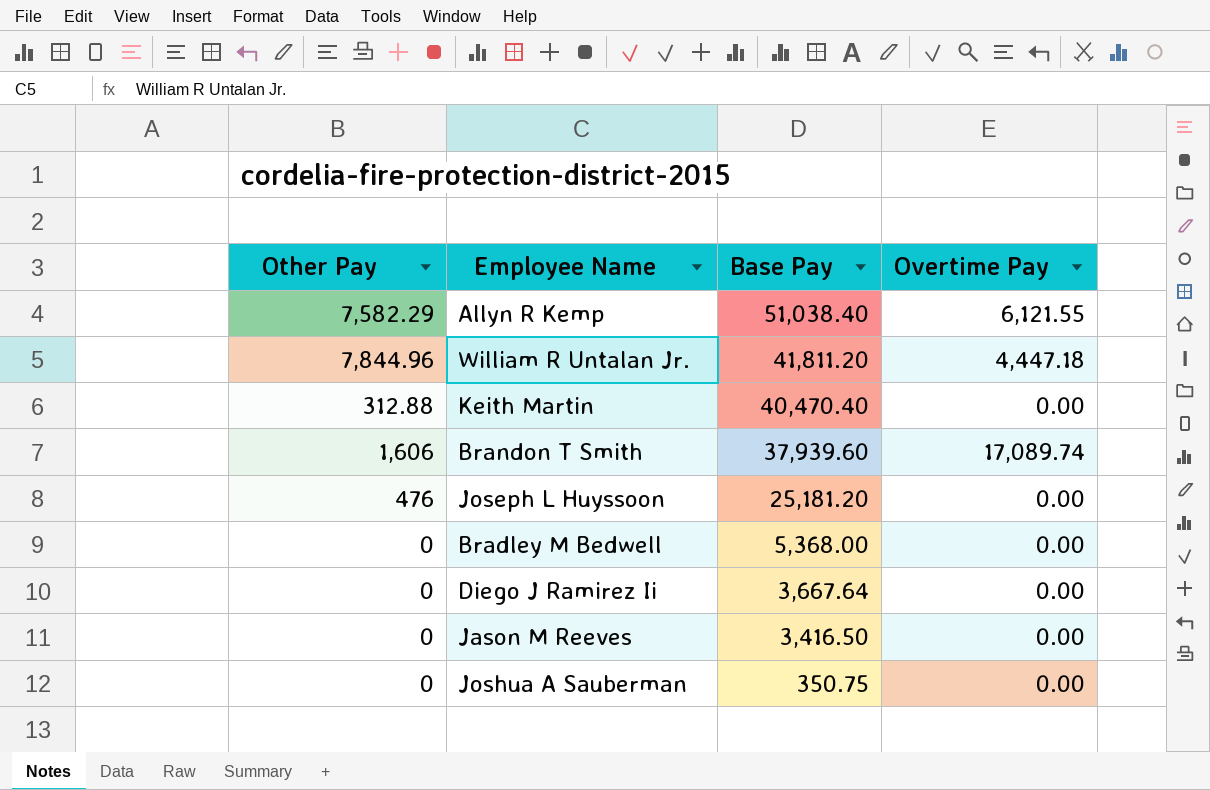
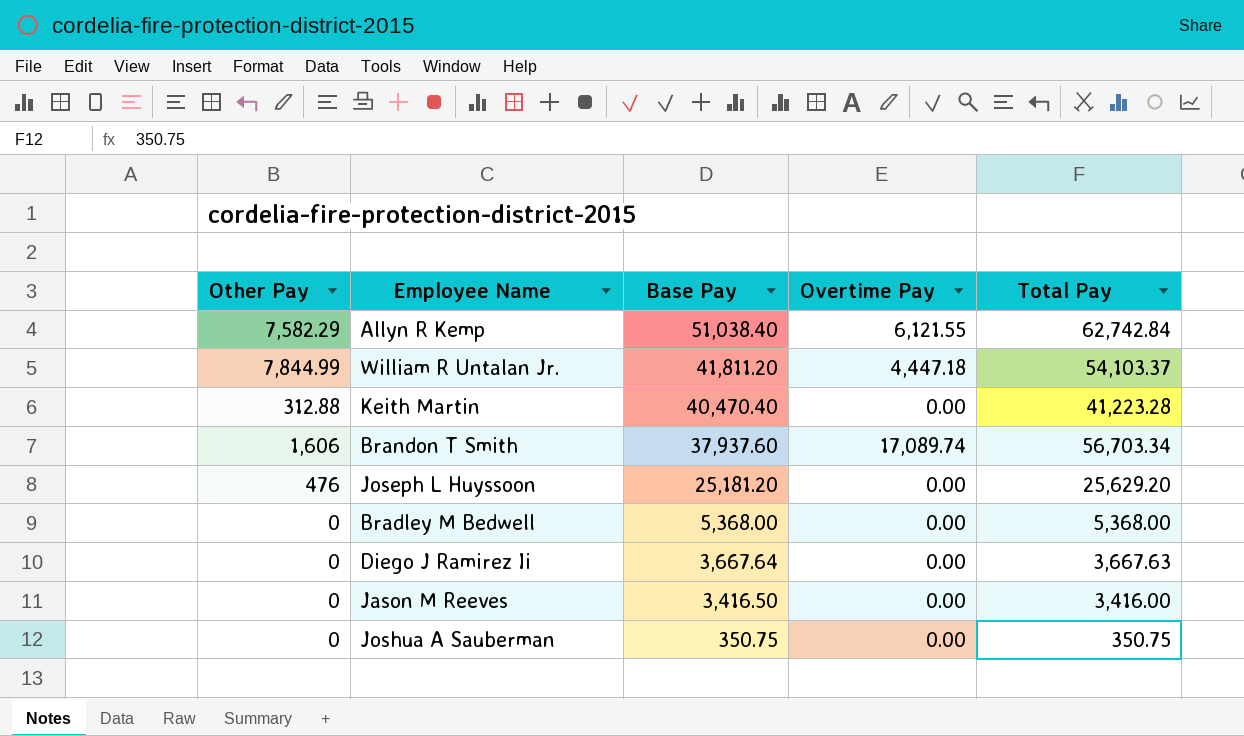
column Total Pay | position: none -> 5
William R Untalan Jr. | Other Pay: 7,844.96 -> 7,844.99
Brandon T Smith | Base Pay: 37,939.60 -> 37,937.60

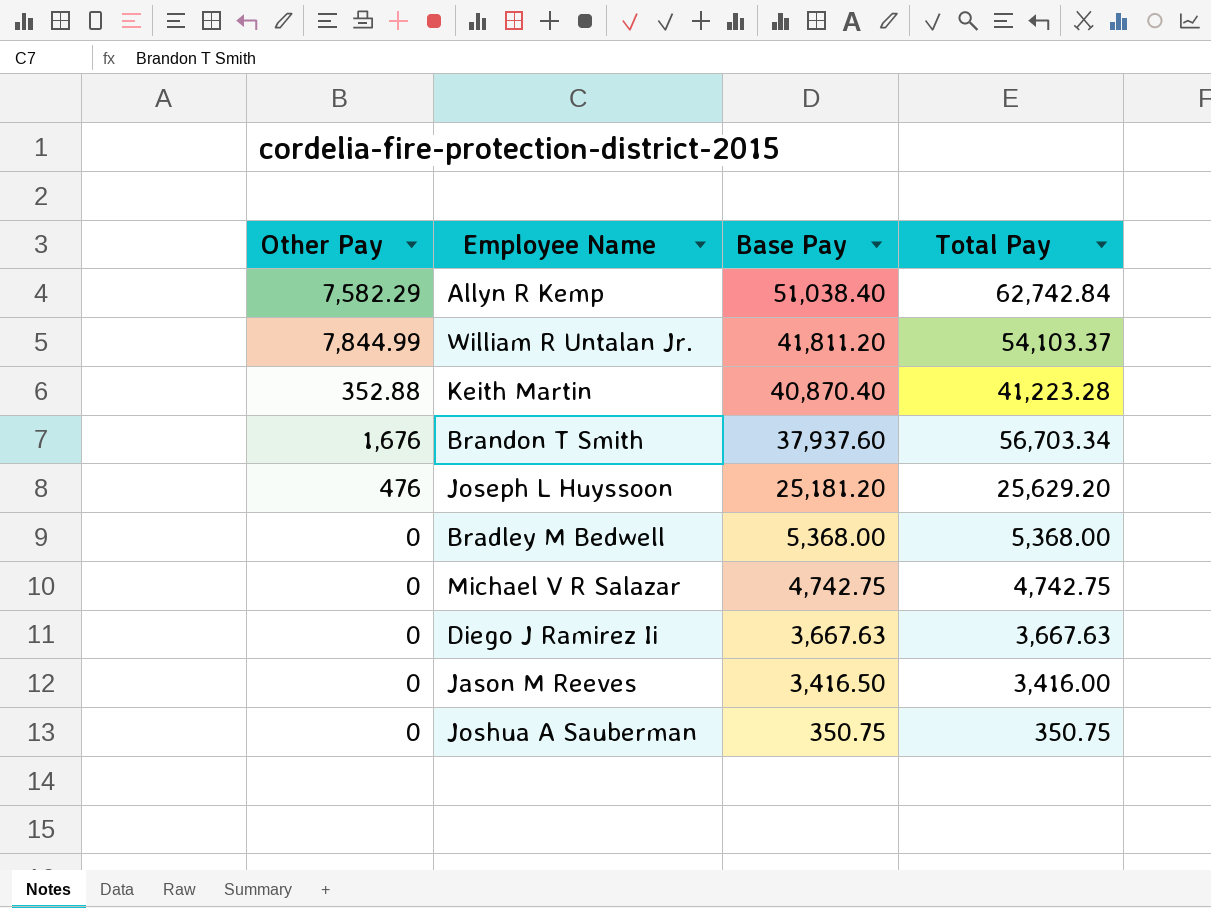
column Overtime Pay | position: 4 -> none
Keith Martin | Other Pay: 312.88 -> 352.88
Keith Martin | Base Pay: 40,470.40 -> 40,870.40
Brandon T Smith | Other Pay: 1,606 -> 1,676
row Michael V R Salazar: none -> 0 | 4,742.75 | 4,742.75
Diego J Ramirez Ii | Base Pay: 3,667.64 -> 3,667.63

